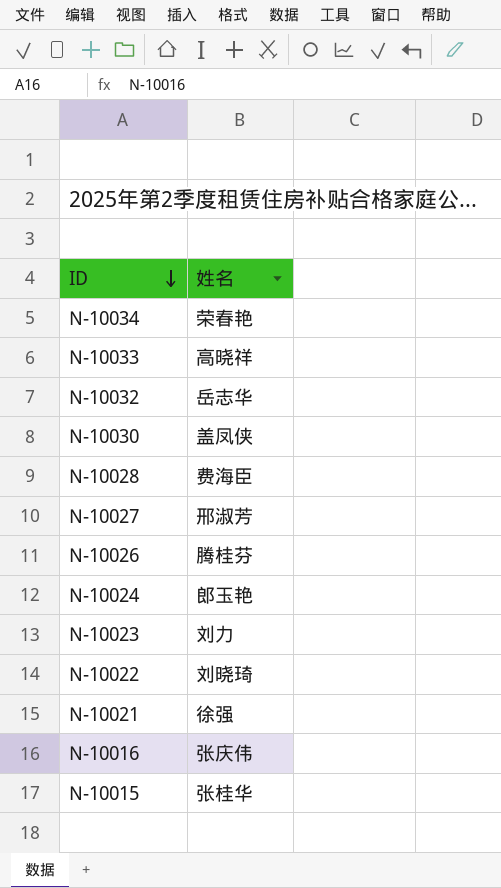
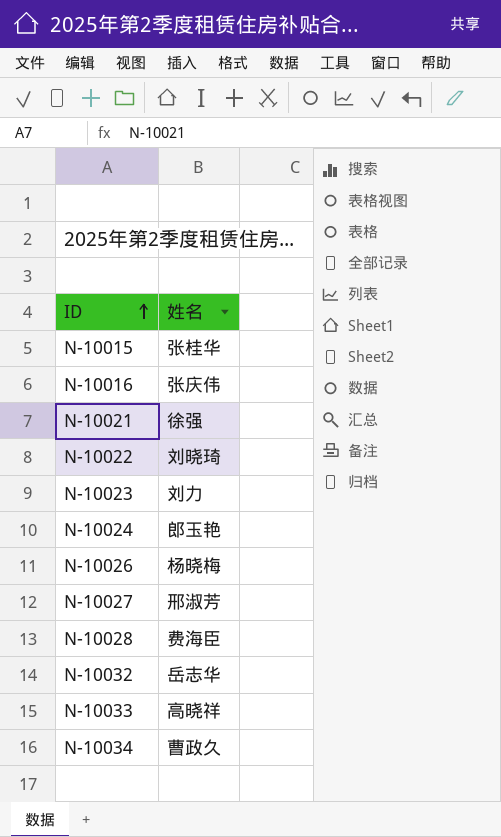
row order: ID descending -> ID ascending
row N-10030: 盖凤侠 -> none
N-10026 | 姓名: 腾桂芬 -> 杨晓梅
N-10034 | 姓名: 荣春艳 -> 曹政久

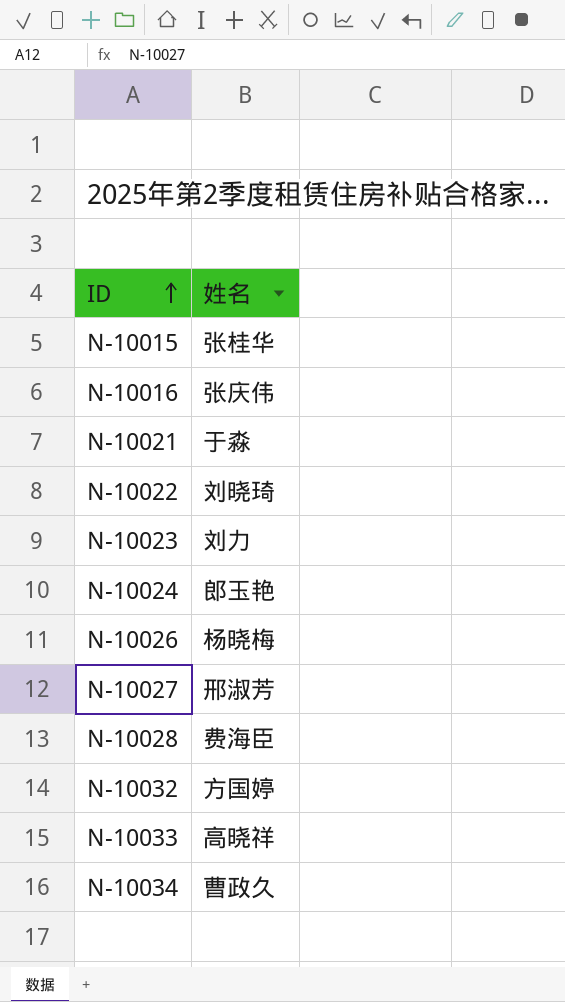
N-10021 | 姓名: 徐强 -> 于淼
N-10032 | 姓名: 岳志华 -> 方国婷

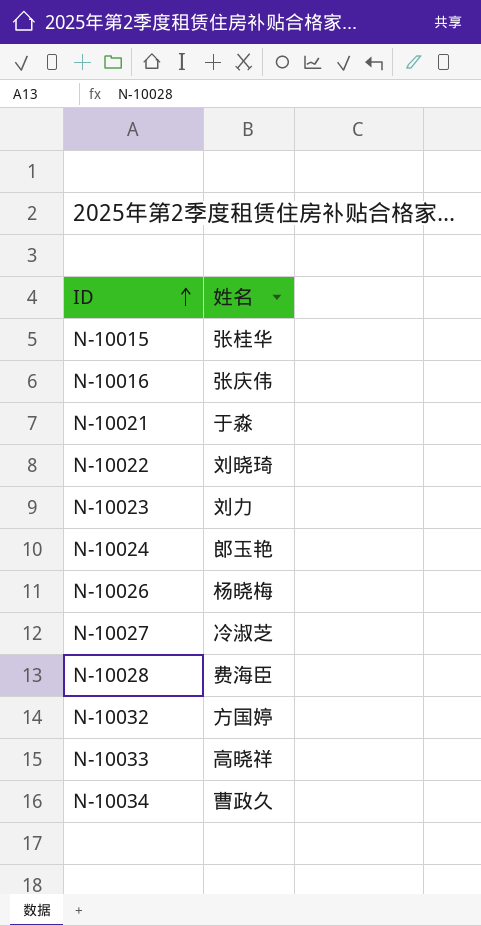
N-10027 | 姓名: 邢淑芳 -> 冷淑芝

